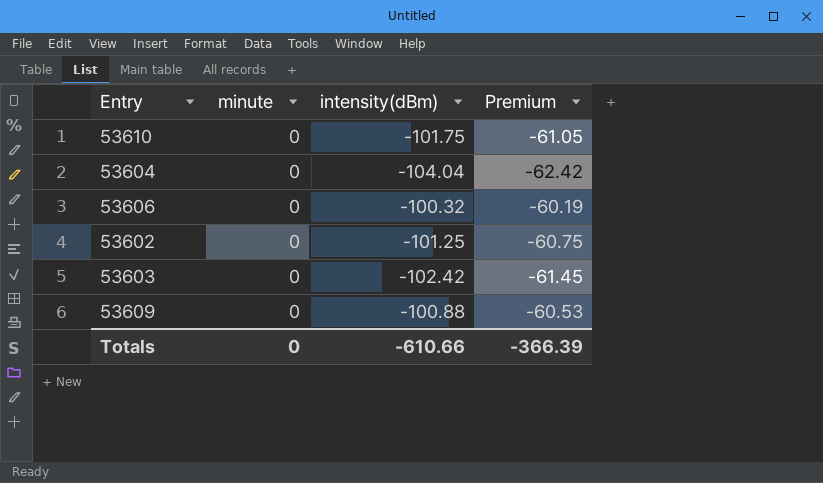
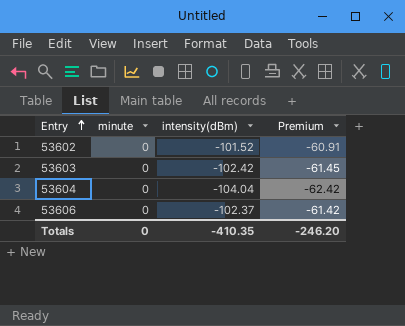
row order: none -> Entry ascending
row 53610: 0 | -101.75 | -61.05 -> none
row 53609: 0 | -100.88 | -60.53 -> none
53602 | intensity(dBm): -101.25 -> -101.52
53602 | Premium: -60.75 -> -60.91
53606 | intensity(dBm): -100.32 -> -102.37
53606 | Premium: -60.19 -> -61.42
Totals | intensity(dBm): -610.66 -> -410.35
Totals | Premium: -366.39 -> -246.20

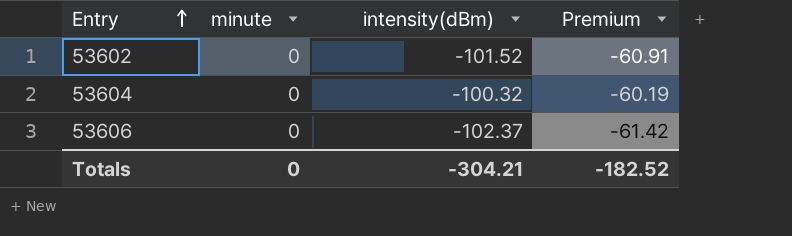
row 53603: 0 | -102.42 | -61.45 -> none
53604 | intensity(dBm): -104.04 -> -100.32
53604 | Premium: -62.42 -> -60.19
Totals | intensity(dBm): -410.35 -> -304.21
Totals | Premium: -246.20 -> -182.52

